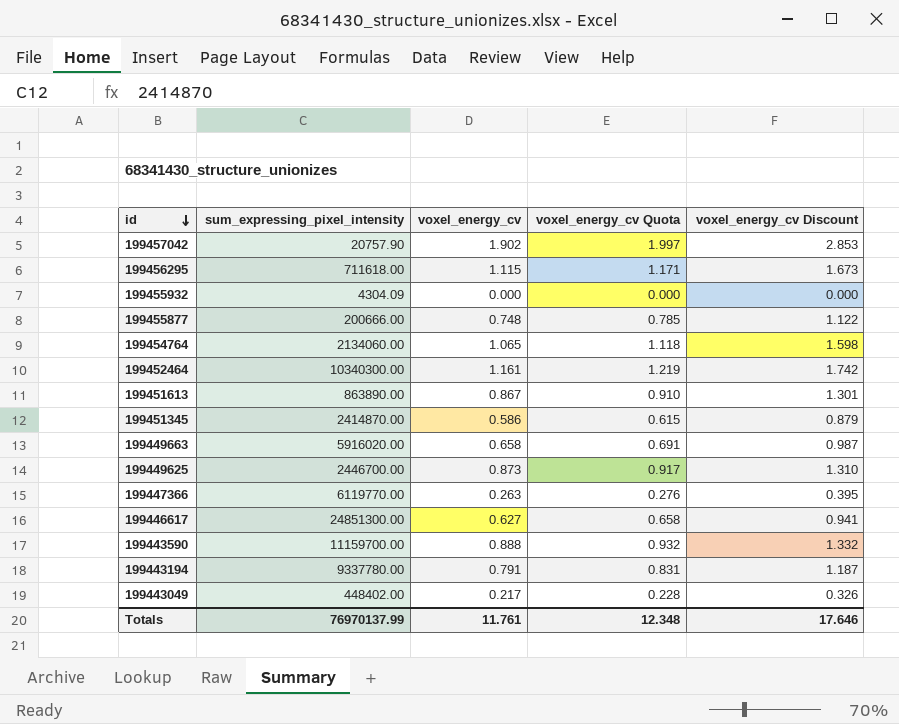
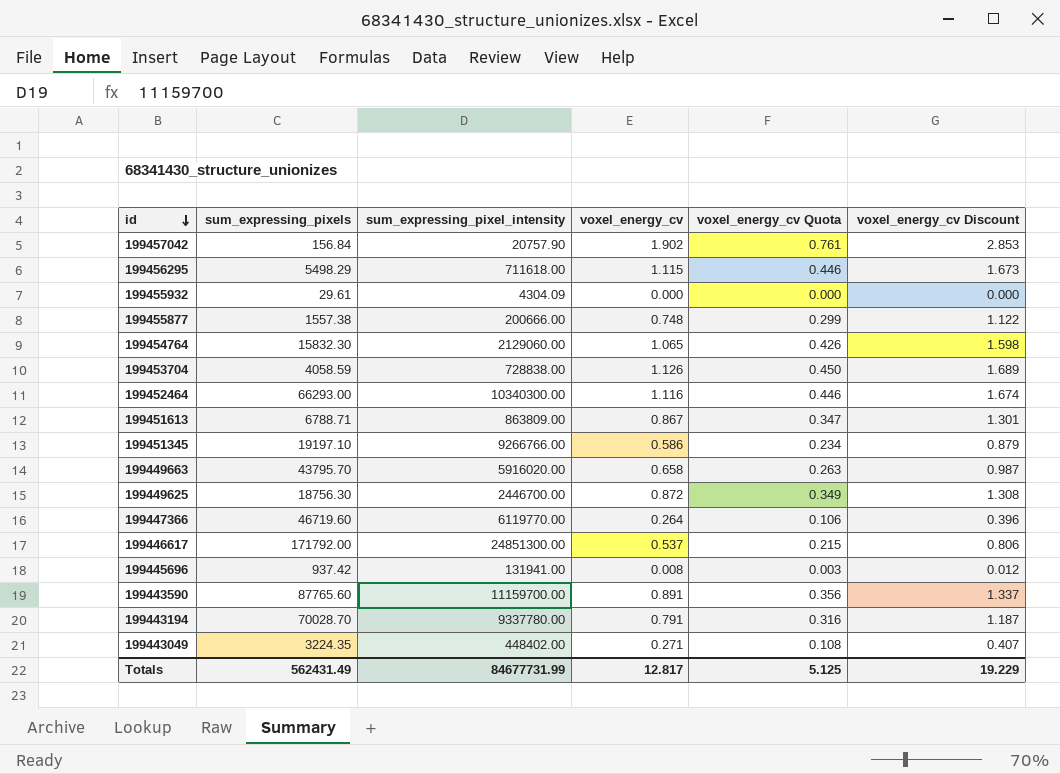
column sum_expressing_pixels | position: none -> 2
column voxel_energy_cv Quota | formula: [voxel_energy_cv] * 1.05 -> [voxel_energy_cv] * 0.4
199454764 | sum_expressing_pixel_intensity: 2134060.00 -> 2129060.00
row 199453704: none -> 4058.59 | 728838.00 | 1.126 | 0.450 | 1.689
199452464 | voxel_energy_cv: 1.161 -> 1.116
199452464 | voxel_energy_cv Discount: 1.742 -> 1.674
199451613 | sum_expressing_pixel_intensity: 863890.00 -> 863809.00
199451345 | sum_expressing_pixel_intensity: 2414870.00 -> 9266766.00
199449625 | voxel_energy_cv: 0.873 -> 0.872
199449625 | voxel_energy_cv Discount: 1.310 -> 1.308
199447366 | voxel_energy_cv: 0.263 -> 0.264
199447366 | voxel_energy_cv Discount: 0.395 -> 0.396
199446617 | voxel_energy_cv: 0.627 -> 0.537
199446617 | voxel_energy_cv Discount: 0.941 -> 0.806
row 199445696: none -> 937.42 | 131941.00 | 0.008 | 0.003 | 0.012
199443590 | voxel_energy_cv: 0.888 -> 0.891
199443590 | voxel_energy_cv Discount: 1.332 -> 1.337
199443049 | voxel_energy_cv: 0.217 -> 0.271
199443049 | voxel_energy_cv Discount: 0.326 -> 0.407
Totals | sum_expressing_pixel_intensity: 76970137.99 -> 84677731.99
Totals | voxel_energy_cv: 11.761 -> 12.817
Totals | voxel_energy_cv Quota: 12.348 -> 5.125
Totals | voxel_energy_cv Discount: 17.646 -> 19.229

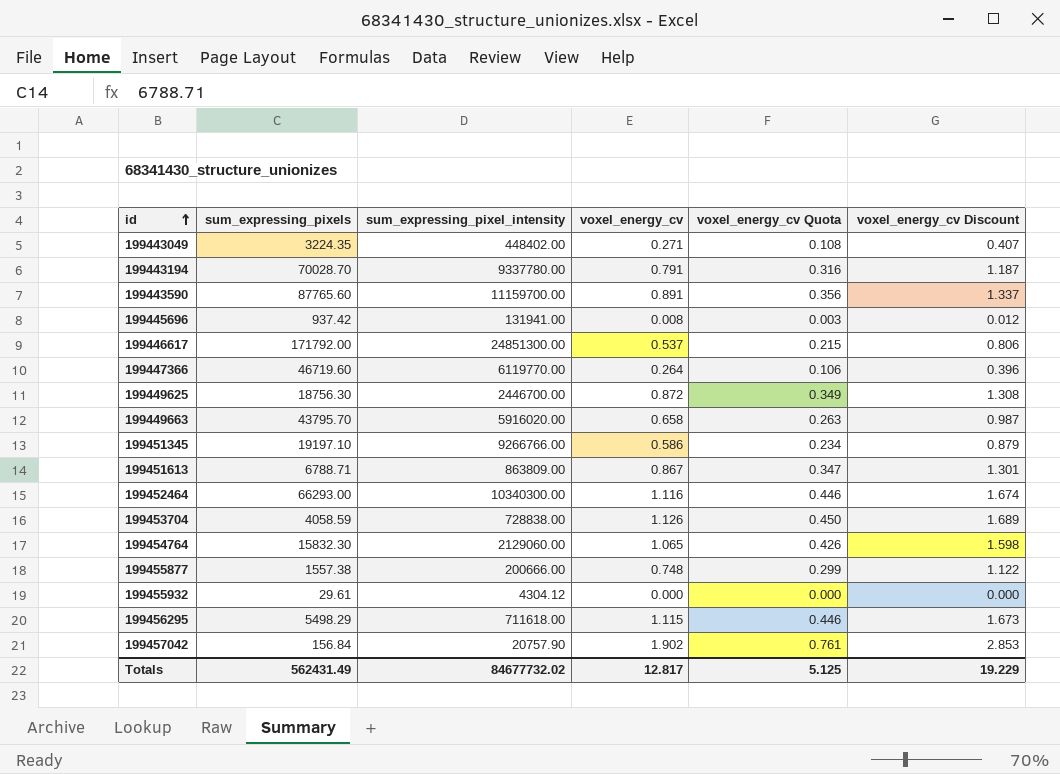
row order: id descending -> id ascending
199455932 | sum_expressing_pixel_intensity: 4304.09 -> 4304.12
Totals | sum_expressing_pixel_intensity: 84677731.99 -> 84677732.02

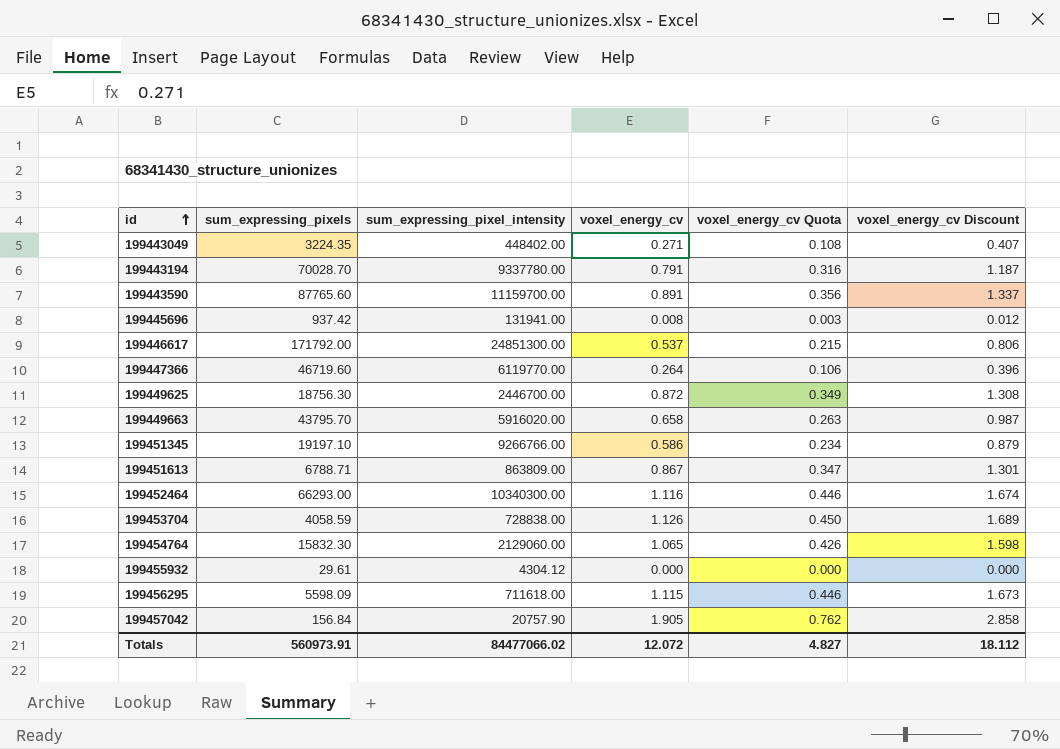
row 199455877: 1557.38 | 200666.00 | 0.748 | 0.299 | 1.122 -> none
199456295 | sum_expressing_pixels: 5498.29 -> 5598.09
199457042 | voxel_energy_cv: 1.902 -> 1.905
199457042 | voxel_energy_cv Quota: 0.761 -> 0.762
199457042 | voxel_energy_cv Discount: 2.853 -> 2.858
Totals | sum_expressing_pixels: 562431.49 -> 560973.91
Totals | sum_expressing_pixel_intensity: 84677732.02 -> 84477066.02
Totals | voxel_energy_cv: 12.817 -> 12.072
Totals | voxel_energy_cv Quota: 5.125 -> 4.827
Totals | voxel_energy_cv Discount: 19.229 -> 18.112

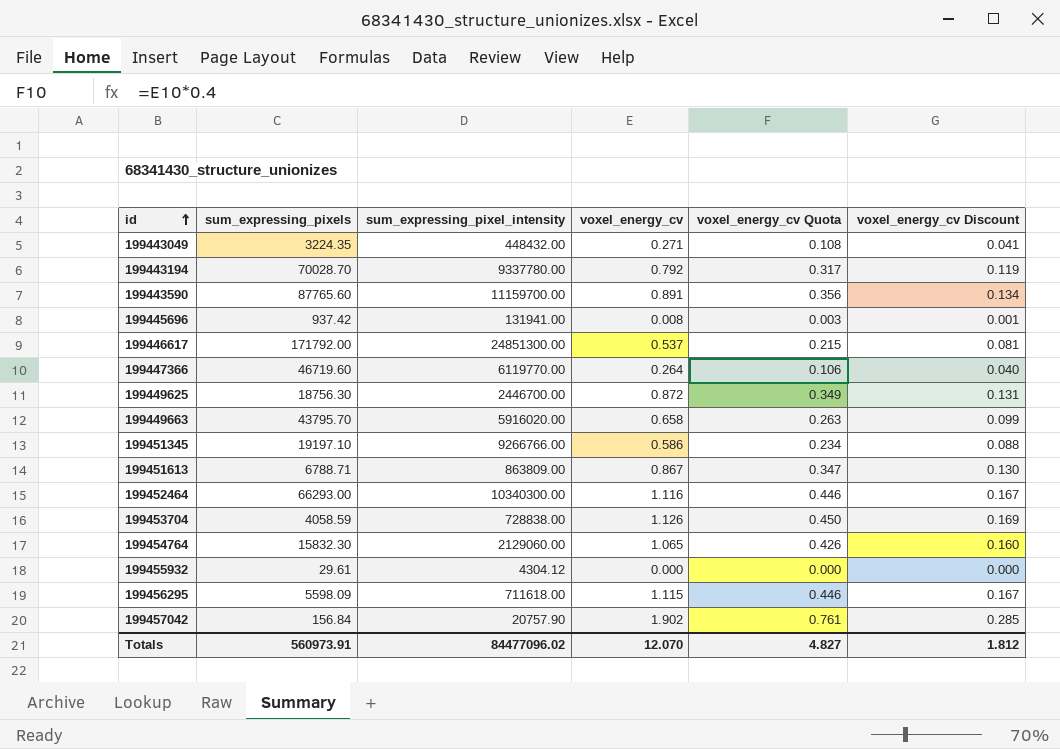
column voxel_energy_cv Discount | formula: [voxel_energy_cv] * 1.5 -> [voxel_energy_cv] * 0.15
199443049 | sum_expressing_pixel_intensity: 448402.00 -> 448432.00
199443194 | voxel_energy_cv: 0.791 -> 0.792
199443194 | voxel_energy_cv Quota: 0.316 -> 0.317
199457042 | voxel_energy_cv: 1.905 -> 1.902
199457042 | voxel_energy_cv Quota: 0.762 -> 0.761
Totals | sum_expressing_pixel_intensity: 84477066.02 -> 84477096.02
Totals | voxel_energy_cv: 12.072 -> 12.070
Totals | voxel_energy_cv Discount: 18.112 -> 1.812

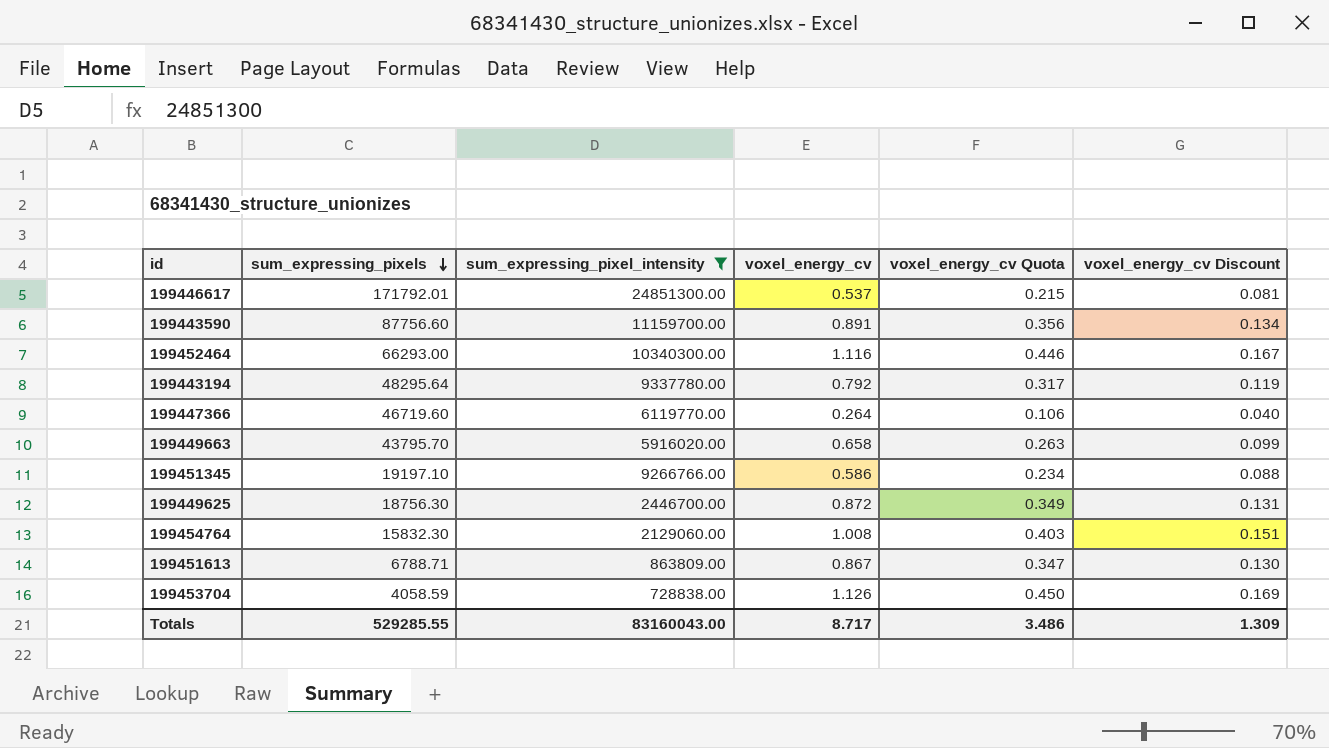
filter: none -> sum_expressing_pixel_intensity >= 728838.00
row order: id ascending -> sum_expressing_pixels descending
199446617 | sum_expressing_pixels: 171792.00 -> 171792.01
199443590 | sum_expressing_pixels: 87765.60 -> 87756.60
199443194 | sum_expressing_pixels: 70028.70 -> 48295.64
199454764 | voxel_energy_cv: 1.065 -> 1.008
199454764 | voxel_energy_cv Quota: 0.426 -> 0.403
199454764 | voxel_energy_cv Discount: 0.160 -> 0.151
Totals | sum_expressing_pixels: 560973.91 -> 529285.55
Totals | sum_expressing_pixel_intensity: 84477096.02 -> 83160043.00
Totals | voxel_energy_cv: 12.070 -> 8.717
Totals | voxel_energy_cv Quota: 4.827 -> 3.486
Totals | voxel_energy_cv Discount: 1.812 -> 1.309

